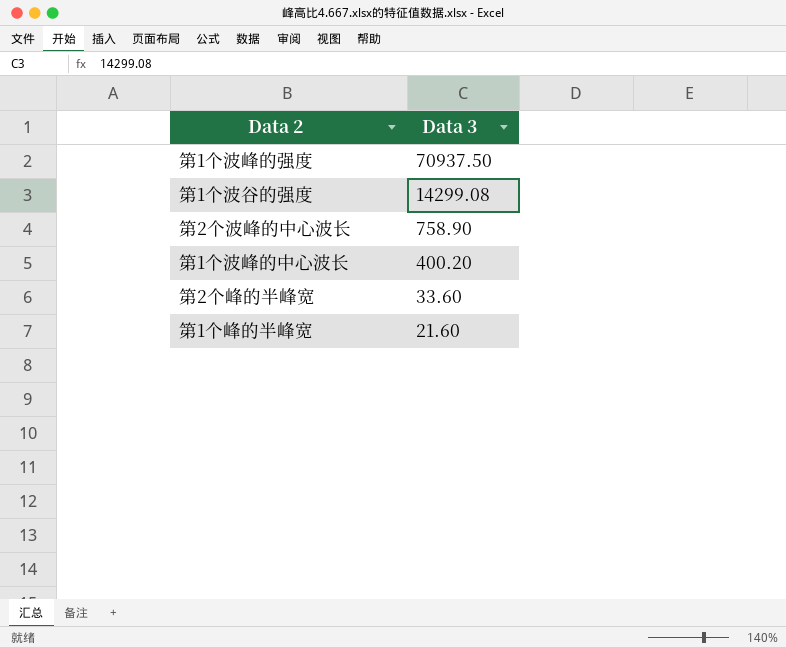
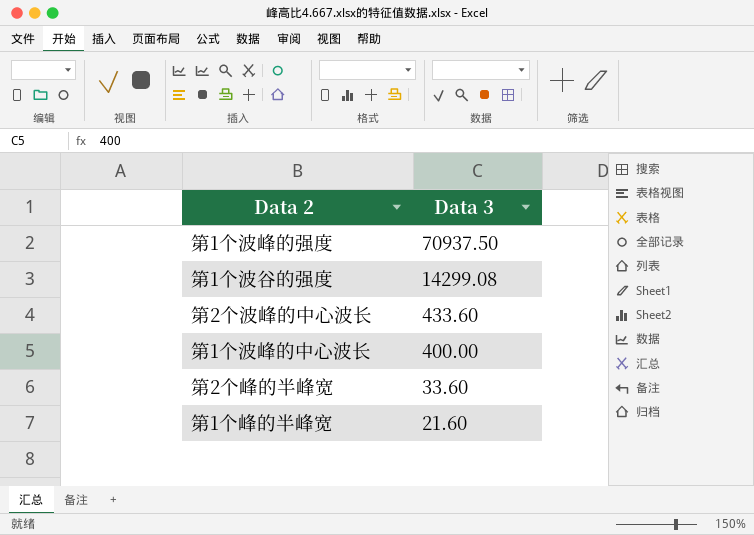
第2个波峰的中心波长 | Data 3: 758.90 -> 433.60
第1个波峰的中心波长 | Data 3: 400.20 -> 400.00

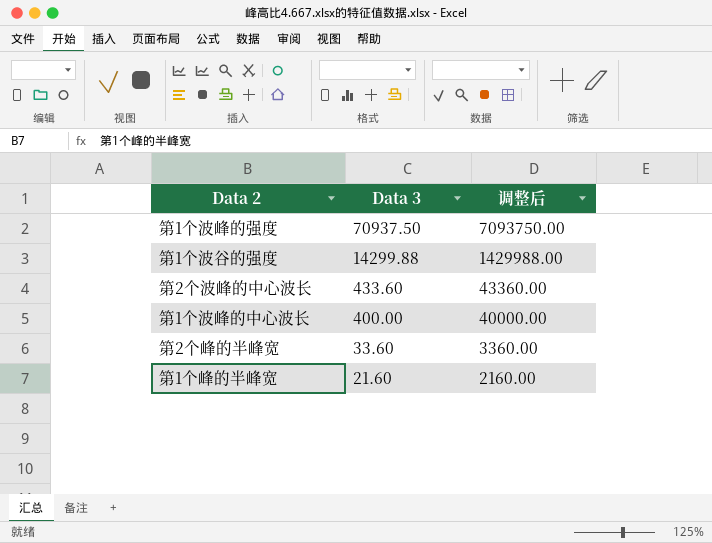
column 调整后 | formula: none -> [Data 3] * 100
第1个波谷的强度 | Data 3: 14299.08 -> 14299.88

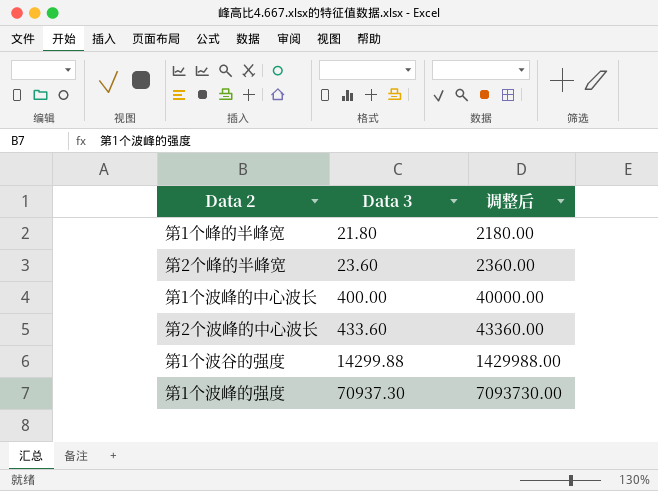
row order: Data 3 descending -> Data 3 ascending
第1个峰的半峰宽 | Data 3: 21.60 -> 21.80
第1个峰的半峰宽 | 调整后: 2160.00 -> 2180.00
第2个峰的半峰宽 | Data 3: 33.60 -> 23.60
第2个峰的半峰宽 | 调整后: 3360.00 -> 2360.00
第1个波峰的强度 | Data 3: 70937.50 -> 70937.30
第1个波峰的强度 | 调整后: 7093750.00 -> 7093730.00

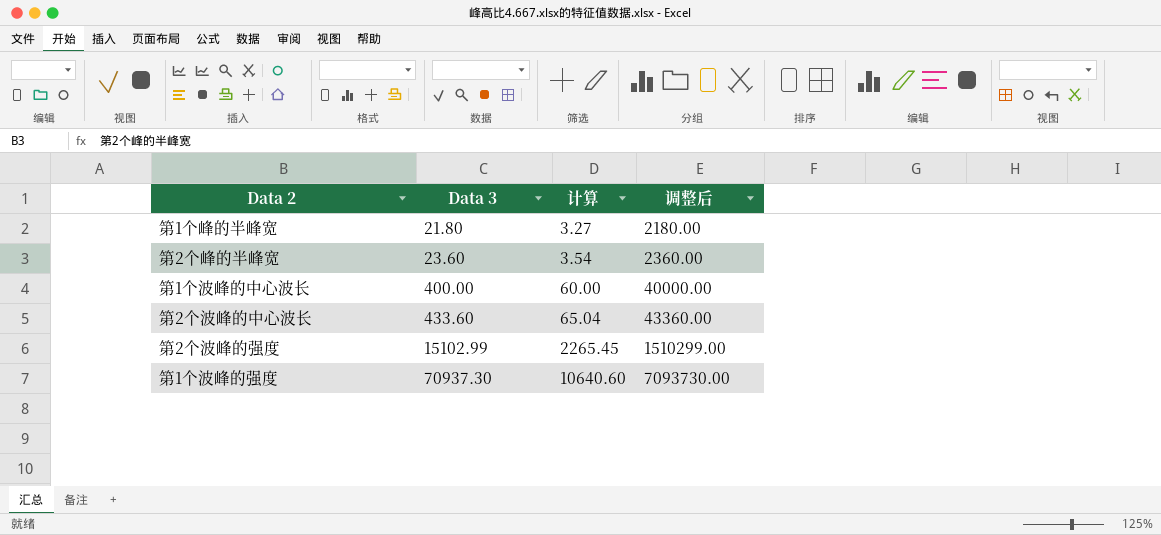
column 计算 | formula: none -> [Data 3] * 0.15
row 第1个波谷的强度: 14299.88 | 1429988.00 -> none
row 第2个波峰的强度: none -> 15102.99 | 2265.45 | 1510299.00

